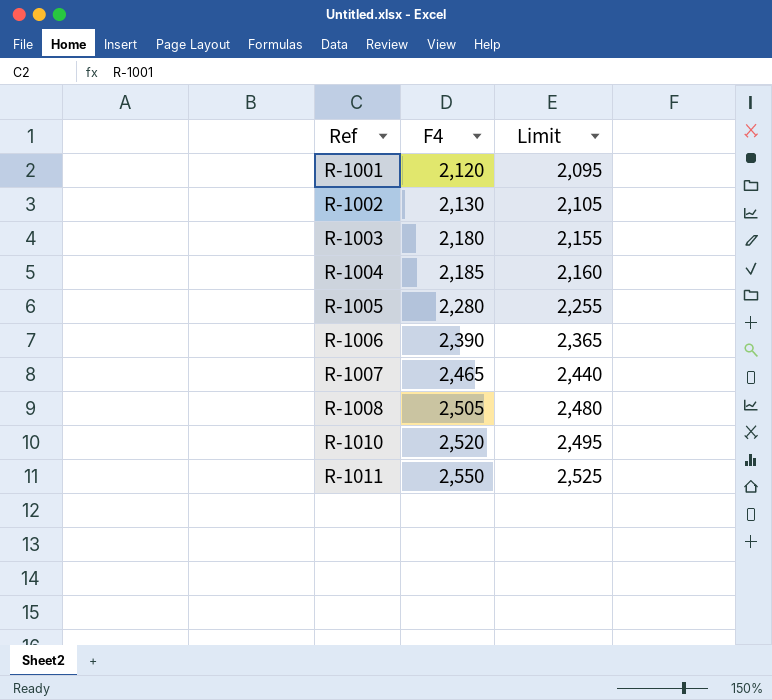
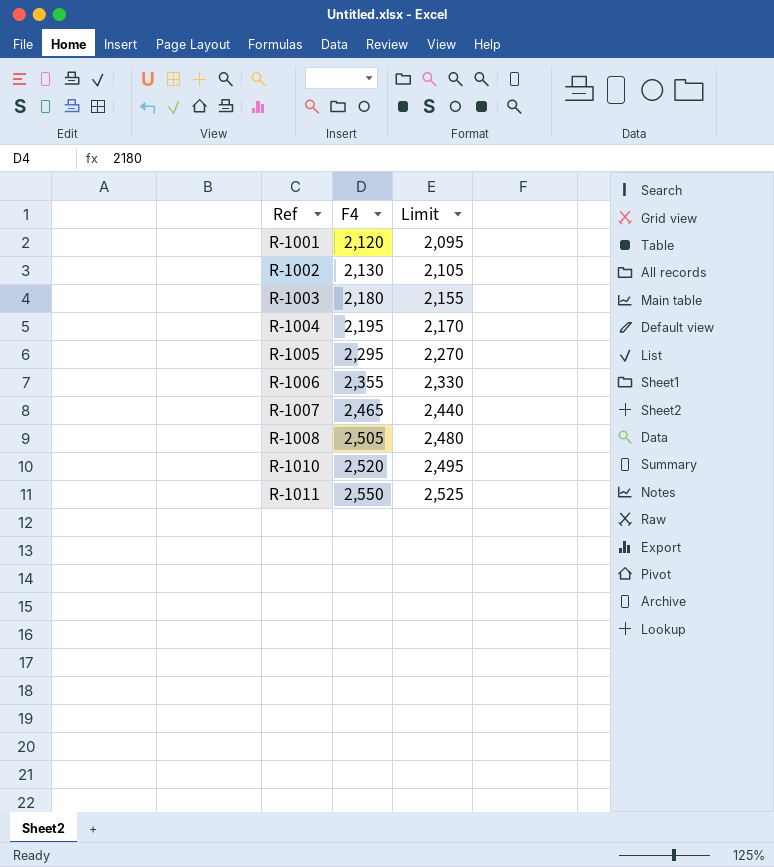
R-1004 | F4: 2,185 -> 2,195
R-1004 | Limit: 2,160 -> 2,170
R-1005 | F4: 2,280 -> 2,295
R-1005 | Limit: 2,255 -> 2,270
R-1006 | F4: 2,390 -> 2,355
R-1006 | Limit: 2,365 -> 2,330

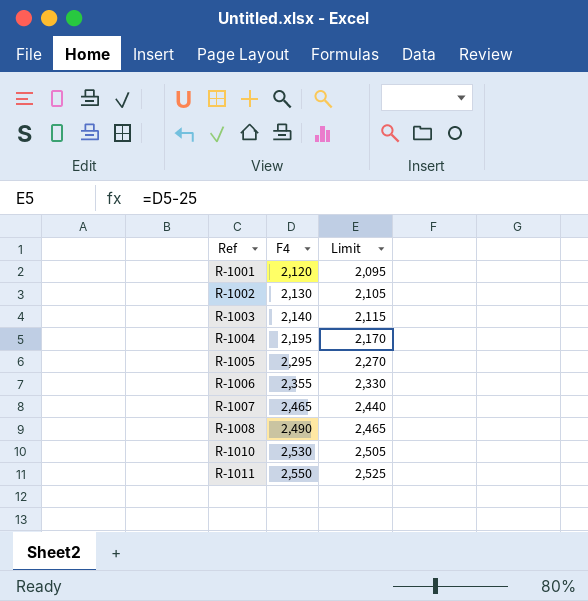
R-1003 | F4: 2,180 -> 2,140
R-1003 | Limit: 2,155 -> 2,115
R-1008 | F4: 2,505 -> 2,490
R-1008 | Limit: 2,480 -> 2,465
R-1010 | F4: 2,520 -> 2,530
R-1010 | Limit: 2,495 -> 2,505

